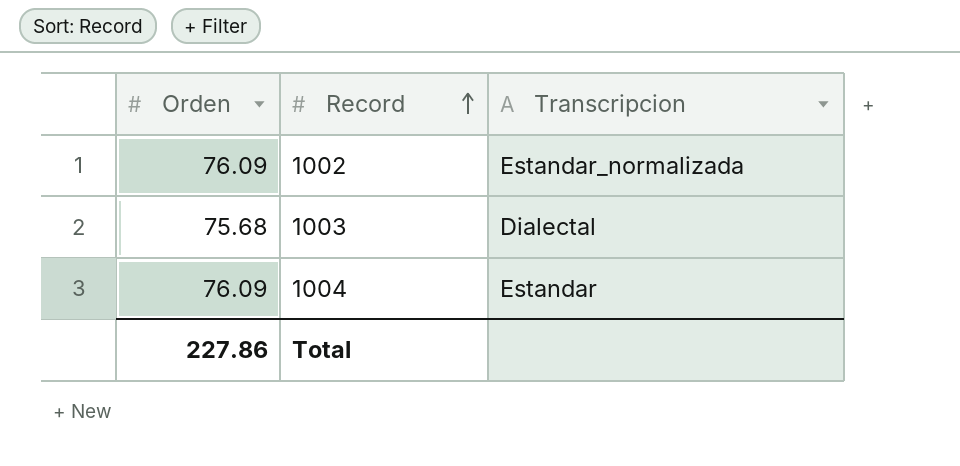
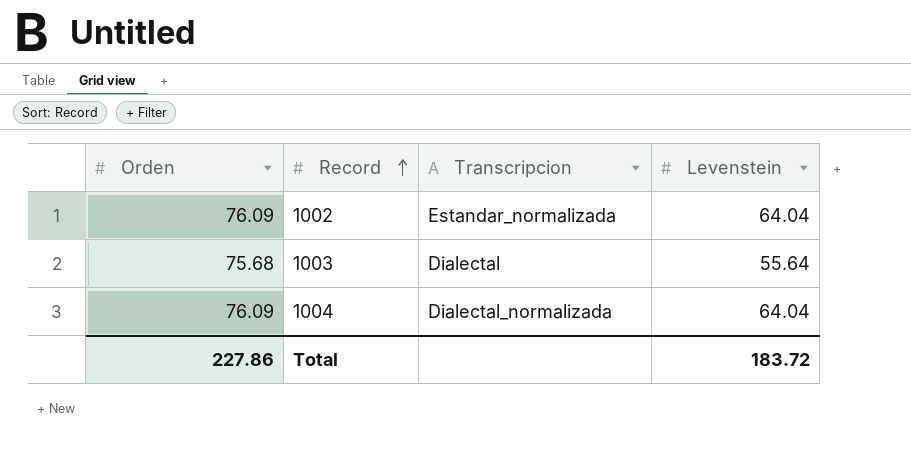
column Levenstein | position: none -> 4
1004 | Transcripcion: Estandar -> Dialectal_normalizada

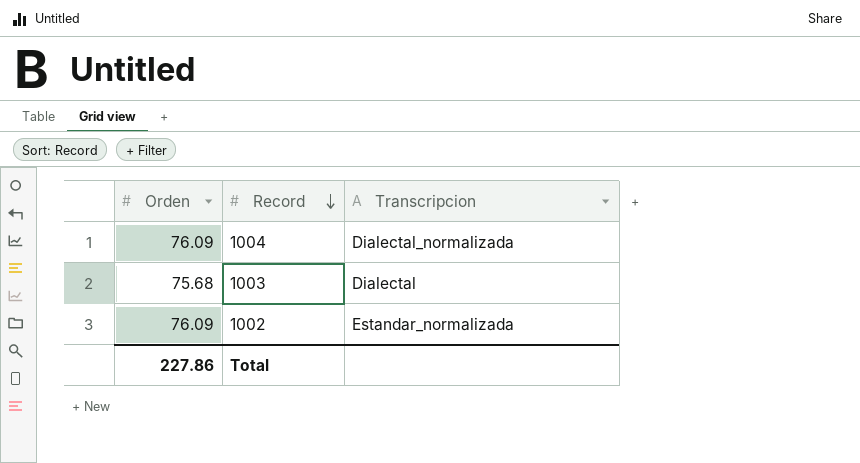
row order: Record ascending -> Record descending
column Levenstein | position: 4 -> none

